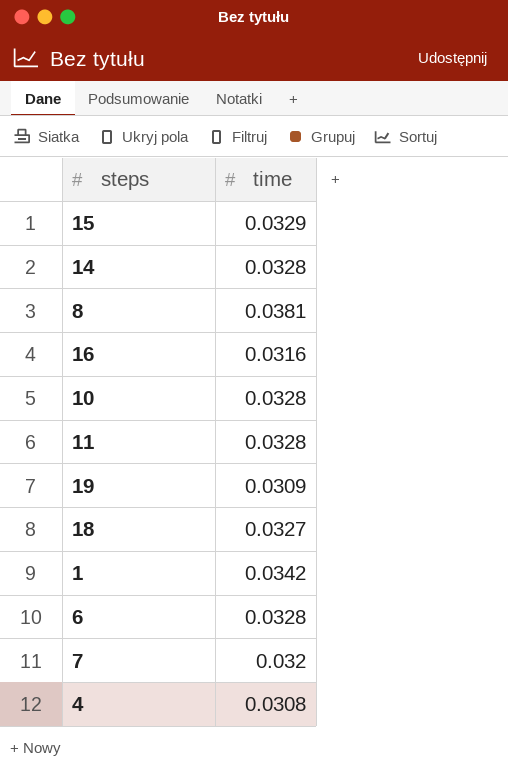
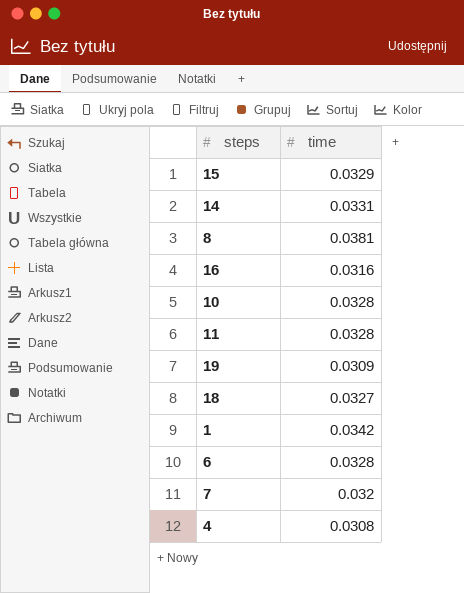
14 | time: 0.0328 -> 0.0331

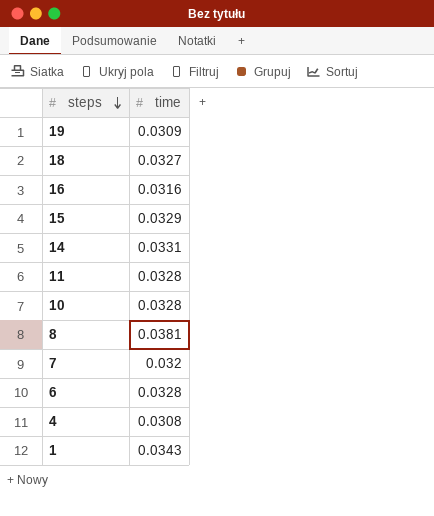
row order: none -> steps descending
1 | time: 0.0342 -> 0.0343

